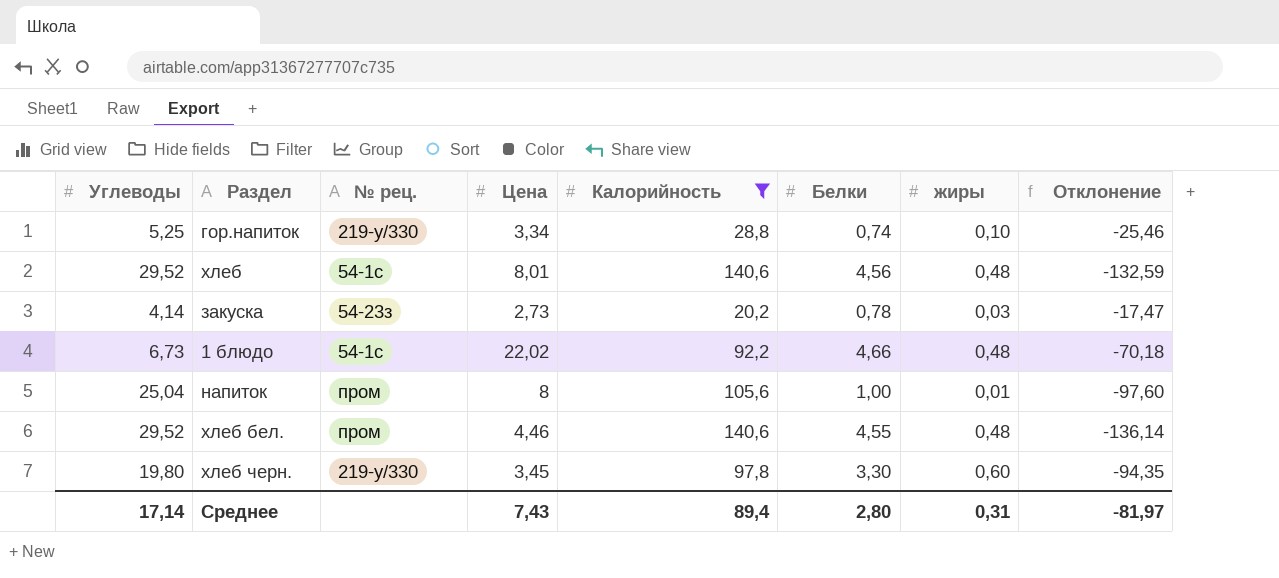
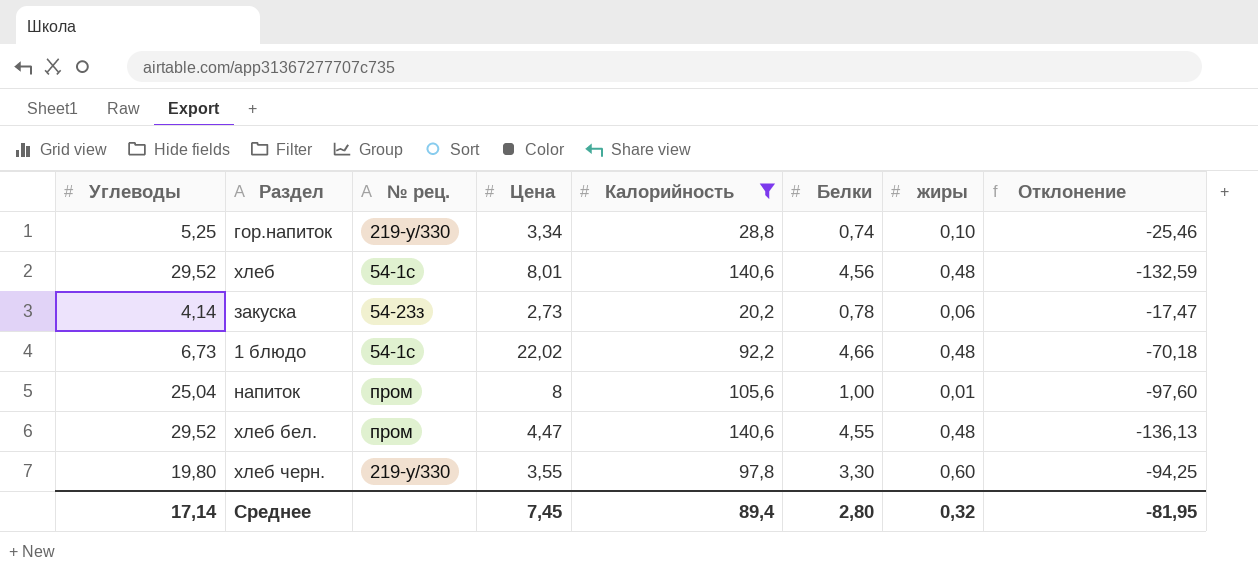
закуска | жиры: 0,03 -> 0,06
хлеб бел. | Цена: 4,46 -> 4,47
хлеб бел. | Отклонение: -136,14 -> -136,13
хлеб черн. | Цена: 3,45 -> 3,55
хлеб черн. | Отклонение: -94,35 -> -94,25
Среднее | Цена: 7,43 -> 7,45
Среднее | жиры: 0,31 -> 0,32
Среднее | Отклонение: -81,97 -> -81,95

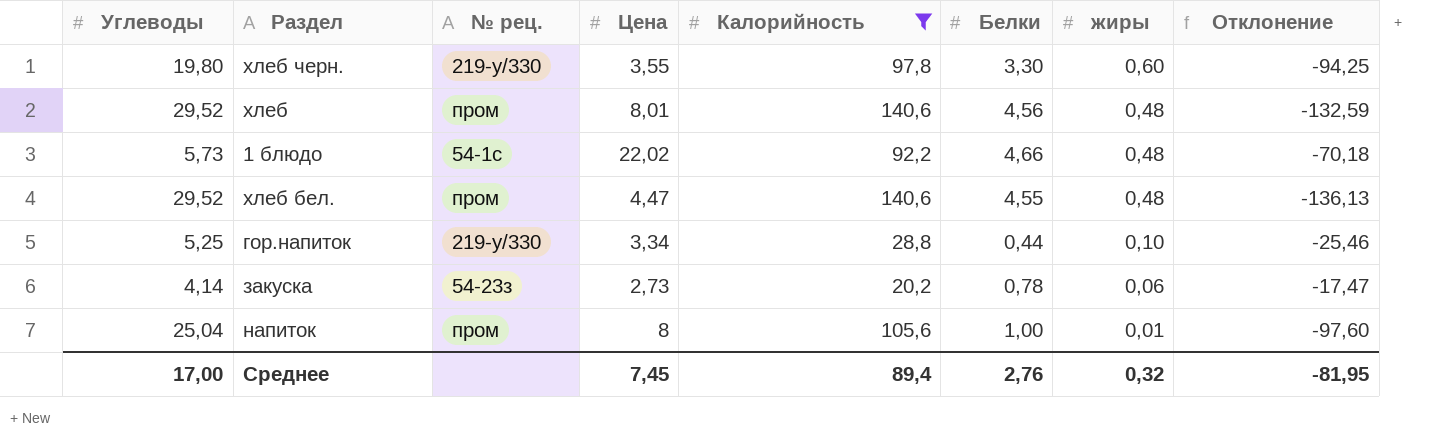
row order: none -> жиры descending
хлеб | № рец.: 54-1с -> пром
1 блюдо | Углеводы: 6,73 -> 5,73
гор.напиток | Белки: 0,74 -> 0,44
Среднее | Углеводы: 17,14 -> 17,00
Среднее | Белки: 2,80 -> 2,76

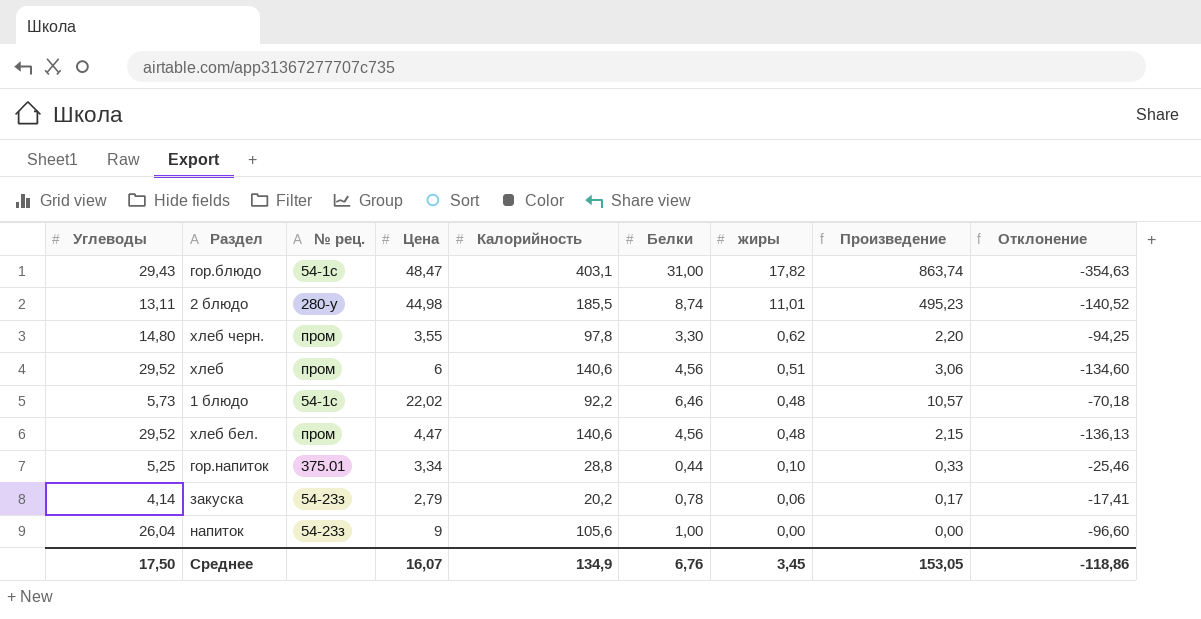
filter: Калорийность <= 140,6 -> none
column Произведение | formula: none -> [Цена] * [жиры]
хлеб черн. | Углеводы: 19,80 -> 14,80
хлеб черн. | № рец.: 219-у/330 -> пром
хлеб черн. | жиры: 0,60 -> 0,62
хлеб | Цена: 8,01 -> 6
хлеб | жиры: 0,48 -> 0,51
хлеб | Отклонение: -132,59 -> -134,60
1 блюдо | Белки: 4,66 -> 6,46
хлеб бел. | Белки: 4,55 -> 4,56
гор.напиток | № рец.: 219-у/330 -> 375.01
закуска | Цена: 2,73 -> 2,79
закуска | Отклонение: -17,47 -> -17,41
напиток | Углеводы: 25,04 -> 26,04
напиток | № рец.: пром -> 54-23з
напиток | Цена: 8 -> 9
напиток | жиры: 0,01 -> 0,00
напиток | Отклонение: -97,60 -> -96,60
Среднее | Углеводы: 17,00 -> 17,50
Среднее | Цена: 7,45 -> 16,07
Среднее | Калорийность: 89,4 -> 134,9
Среднее | Белки: 2,76 -> 6,76
Среднее | жиры: 0,32 -> 3,45
Среднее | Отклонение: -81,95 -> -118,86

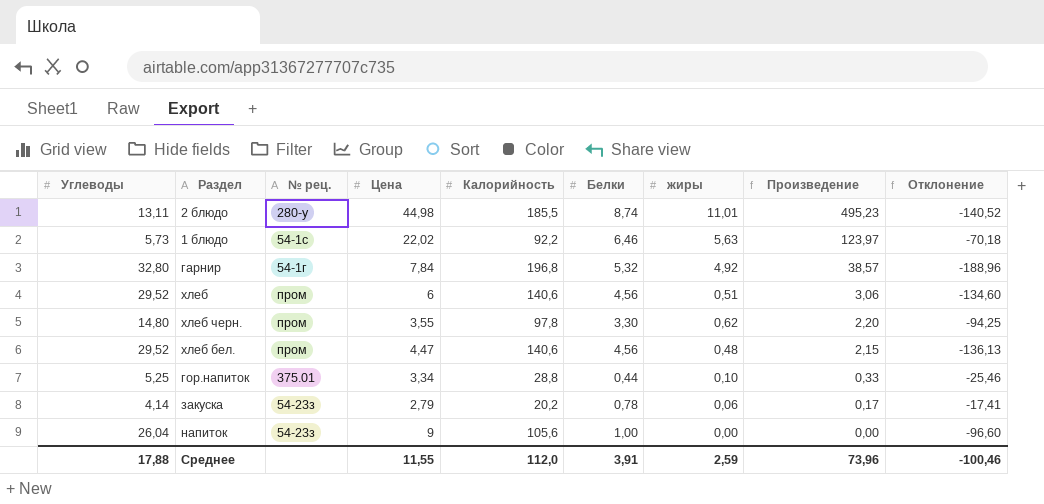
row order: жиры descending -> Произведение descending
row гор.блюдо: 29,43 | 54-1с | 48,47 | 403,1 | 31,00 | 17,82 | 863,74 | -354,63 -> none
1 блюдо | жиры: 0,48 -> 5,63
1 блюдо | Произведение: 10,57 -> 123,97
row гарнир: none -> 32,80 | 54-1г | 7,84 | 196,8 | 5,32 | 4,92 | 38,57 | -188,96
Среднее | Углеводы: 17,50 -> 17,88
Среднее | Цена: 16,07 -> 11,55
Среднее | Калорийность: 134,9 -> 112,0
Среднее | Белки: 6,76 -> 3,91
Среднее | жиры: 3,45 -> 2,59
Среднее | Произведение: 153,05 -> 73,96
Среднее | Отклонение: -118,86 -> -100,46

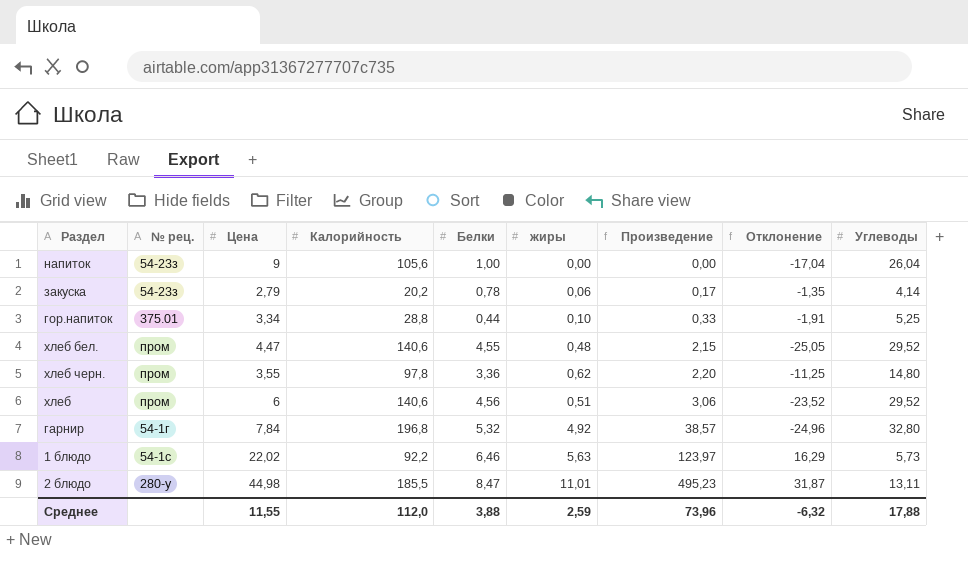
row order: Произведение descending -> Произведение ascending
column Отклонение | formula: [Цена] - [Калорийность] -> [Цена] - [Углеводы]
column Углеводы | position: 1 -> 9
хлеб бел. | Белки: 4,56 -> 4,55
хлеб черн. | Белки: 3,30 -> 3,36
2 блюдо | Белки: 8,74 -> 8,47
Среднее | Белки: 3,91 -> 3,88
Среднее | Отклонение: -100,46 -> -6,32

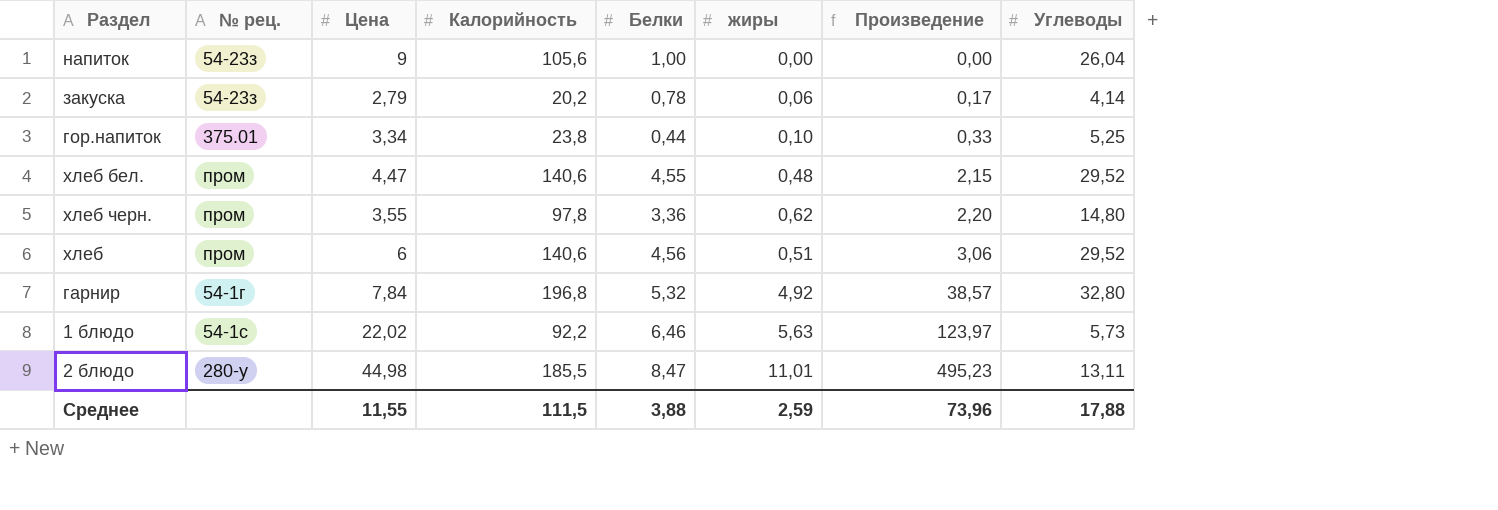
column Отклонение | formula: [Цена] - [Углеводы] -> none
гор.напиток | Калорийность: 28,8 -> 23,8
Среднее | Калорийность: 112,0 -> 111,5

